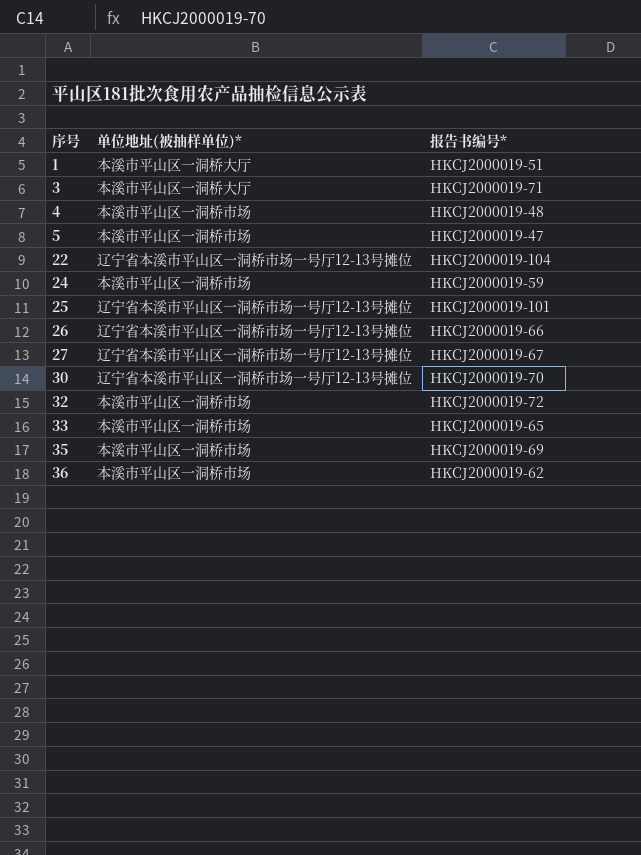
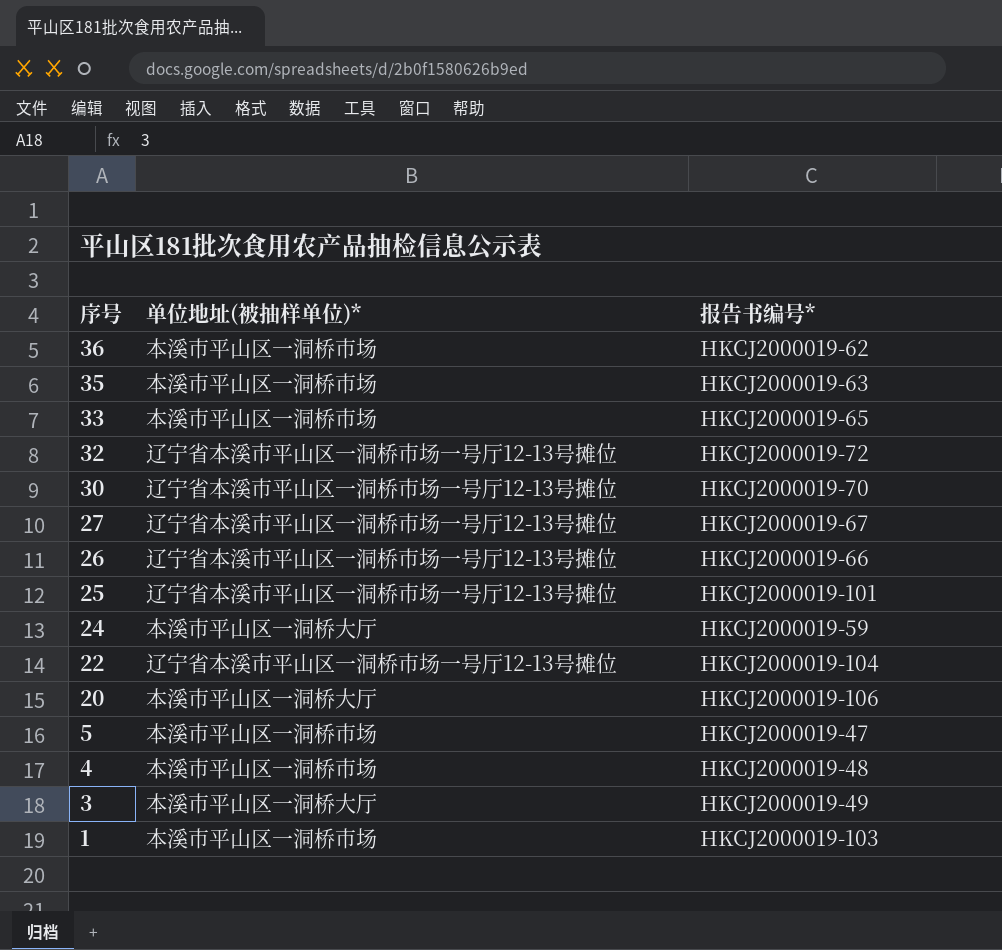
row order: 序号 ascending -> 序号 descending
35 | 报告书编号*: HKCJ2000019-69 -> HKCJ2000019-63
32 | 单位地址(被抽样单位)*: 本溪市平山区一洞桥市场 -> 辽宁省本溪市平山区一洞桥市场一号厅12-13号摊位
24 | 单位地址(被抽样单位)*: 本溪市平山区一洞桥市场 -> 本溪市平山区一洞桥大厅
row 20: none -> 本溪市平山区一洞桥大厅 | HKCJ2000019-106
3 | 报告书编号*: HKCJ2000019-71 -> HKCJ2000019-49
1 | 单位地址(被抽样单位)*: 本溪市平山区一洞桥大厅 -> 本溪市平山区一洞桥市场
1 | 报告书编号*: HKCJ2000019-51 -> HKCJ2000019-103

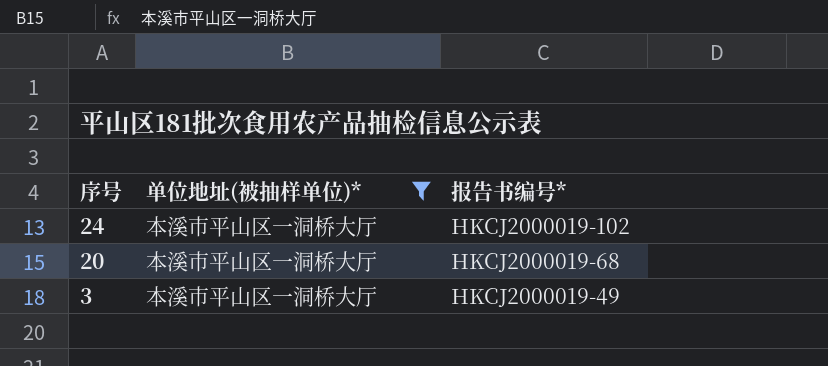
filter: none -> 单位地址(被抽样单位)* = 本溪市平山区一洞桥大厅
24 | 报告书编号*: HKCJ2000019-59 -> HKCJ2000019-102
20 | 报告书编号*: HKCJ2000019-106 -> HKCJ2000019-68

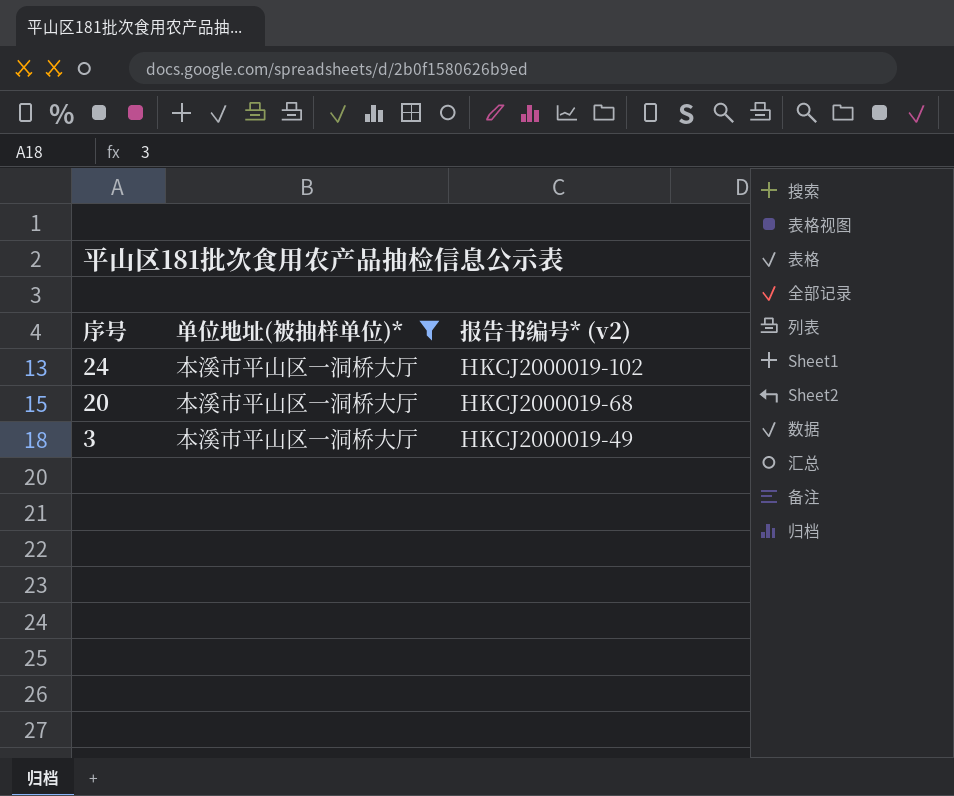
column name: 报告书编号* -> 报告书编号* (v2)

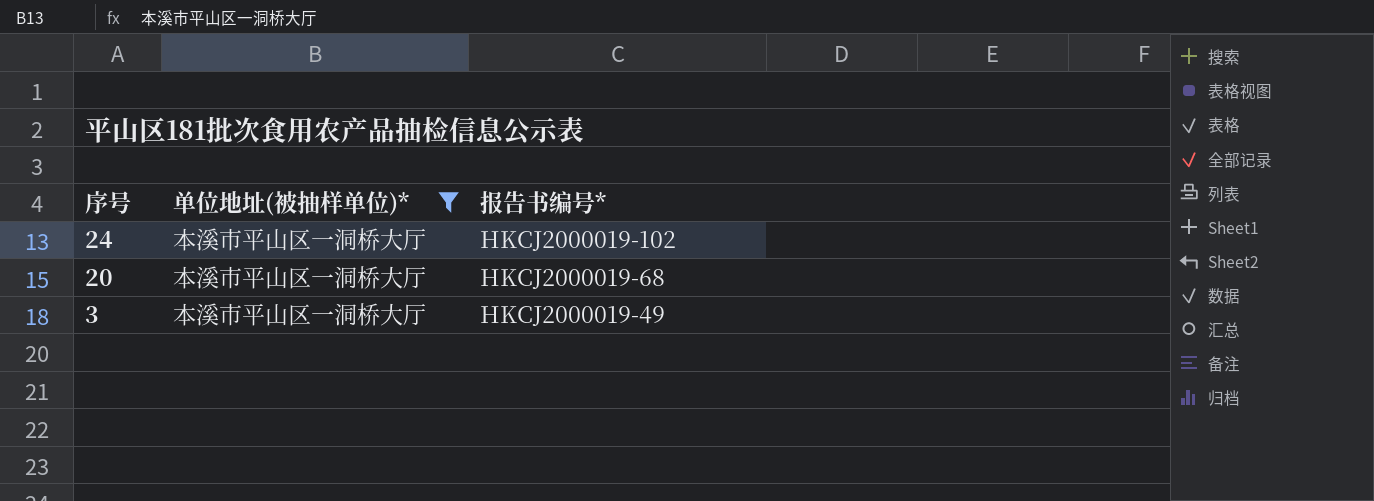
column name: 报告书编号* (v2) -> 报告书编号*

